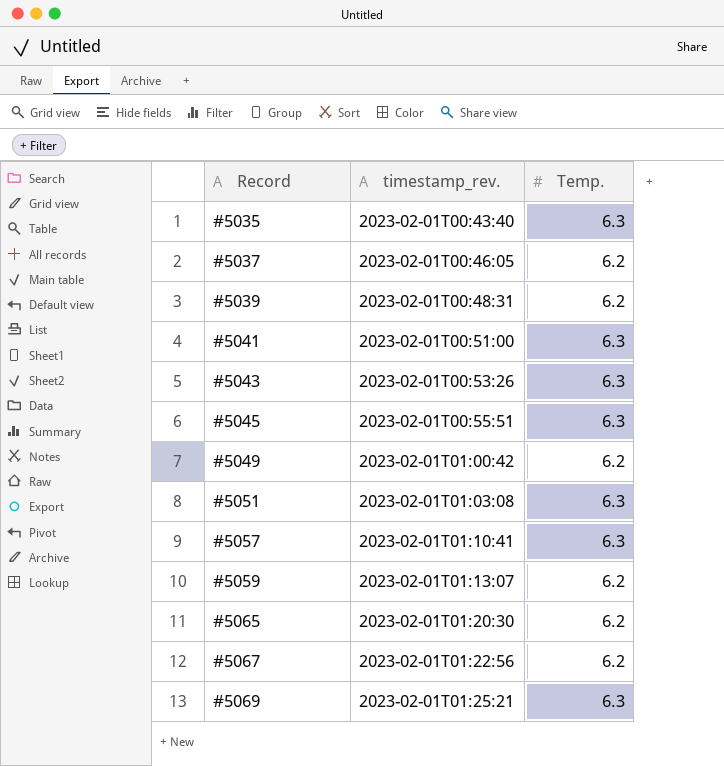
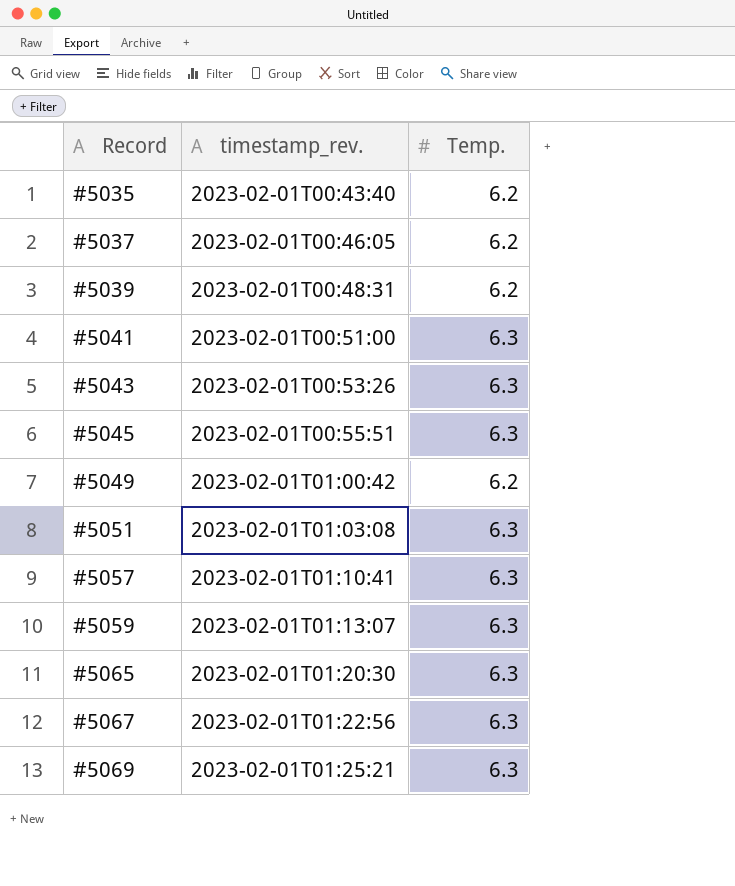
#5035 | Temp.: 6.3 -> 6.2
#5059 | Temp.: 6.2 -> 6.3
#5065 | Temp.: 6.2 -> 6.3
#5067 | Temp.: 6.2 -> 6.3

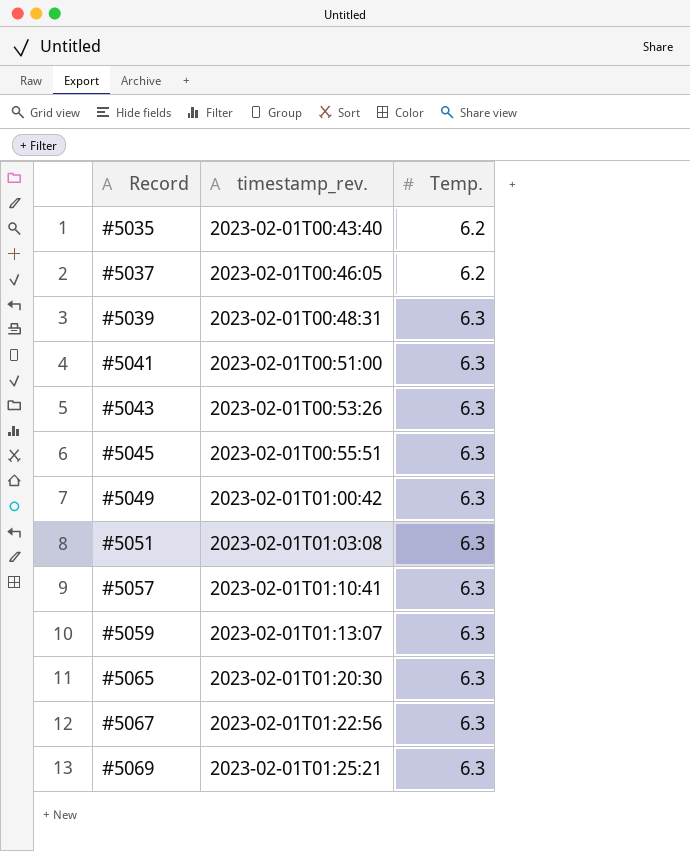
#5039 | Temp.: 6.2 -> 6.3
#5049 | Temp.: 6.2 -> 6.3

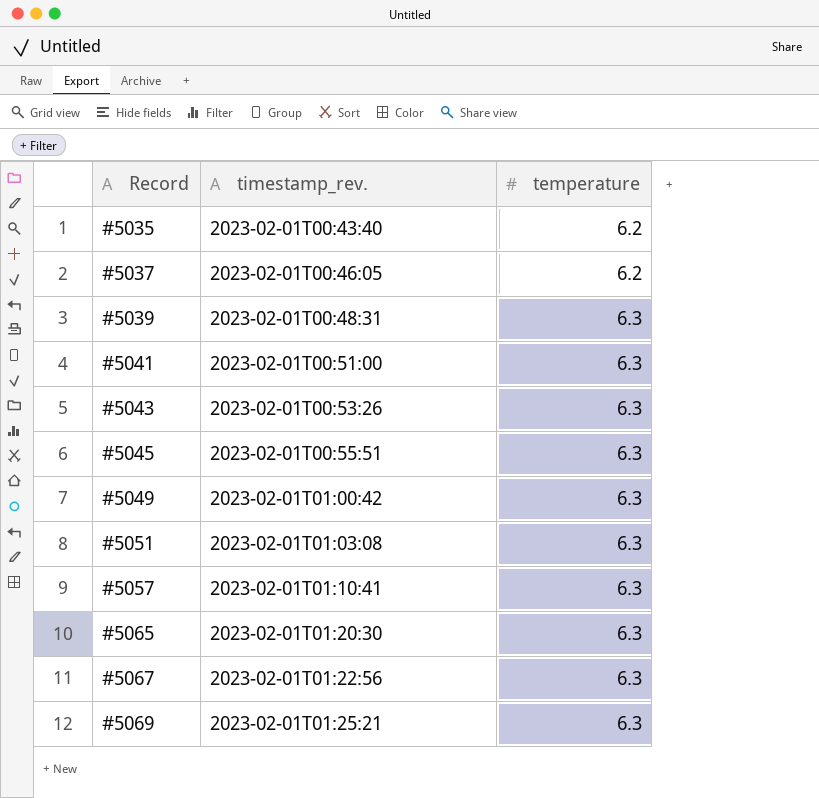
column name: Temp. -> temperature
row #5059: 2023-02-01T01:13:07 | 6.3 -> none

